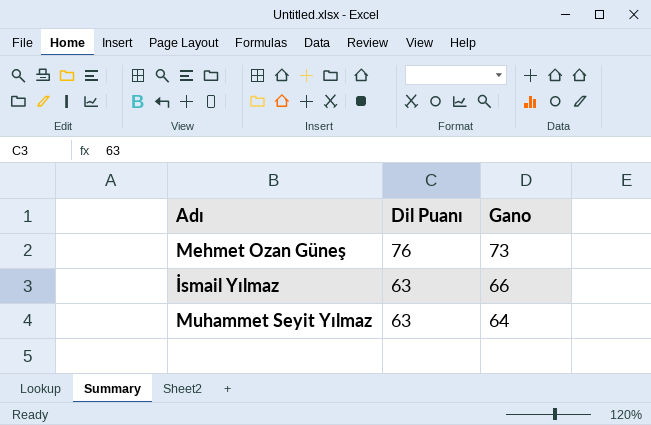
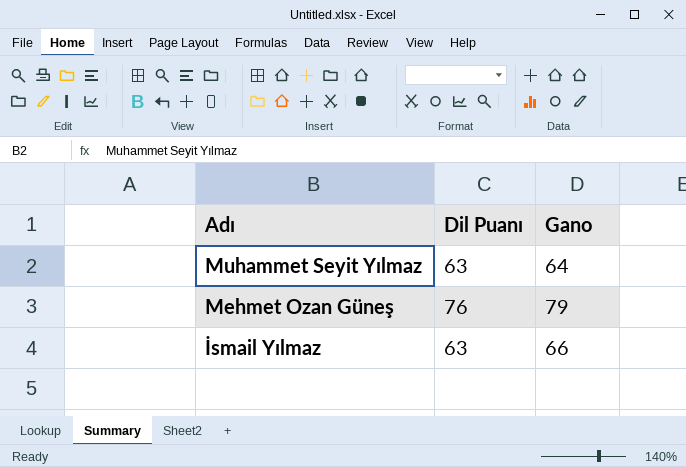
row order: Dil Puanı descending -> Adı descending
Mehmet Ozan Güneş | Gano: 73 -> 79

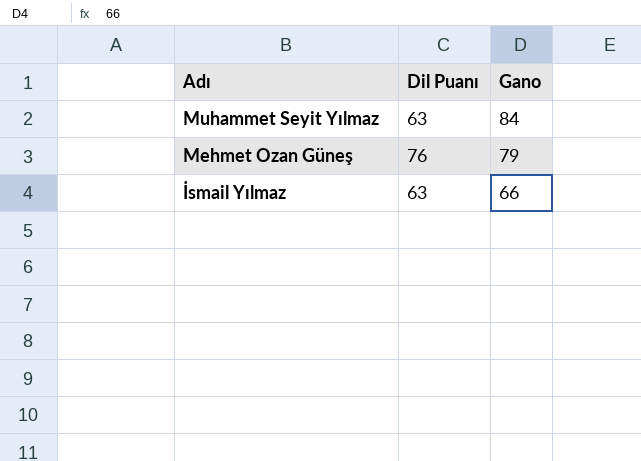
Muhammet Seyit Yılmaz | Gano: 64 -> 84

